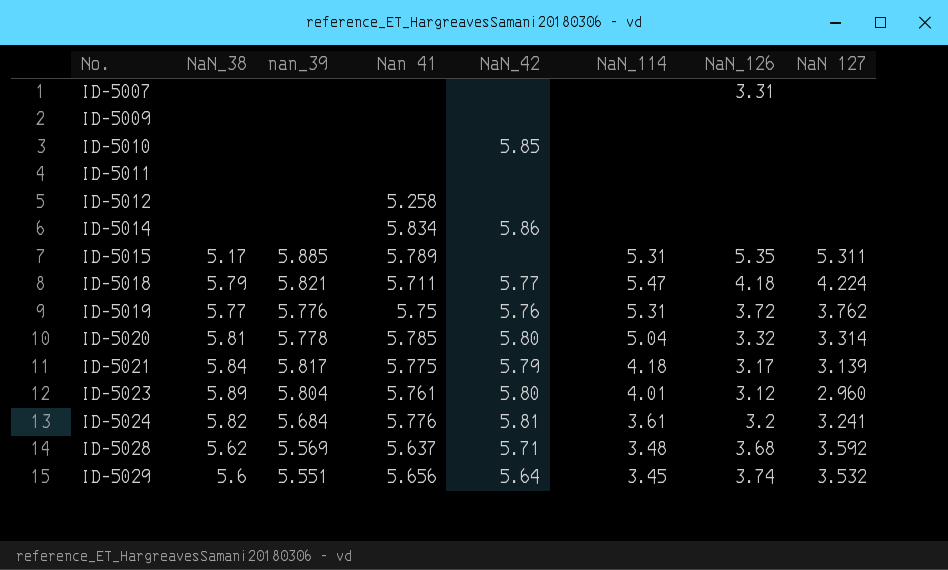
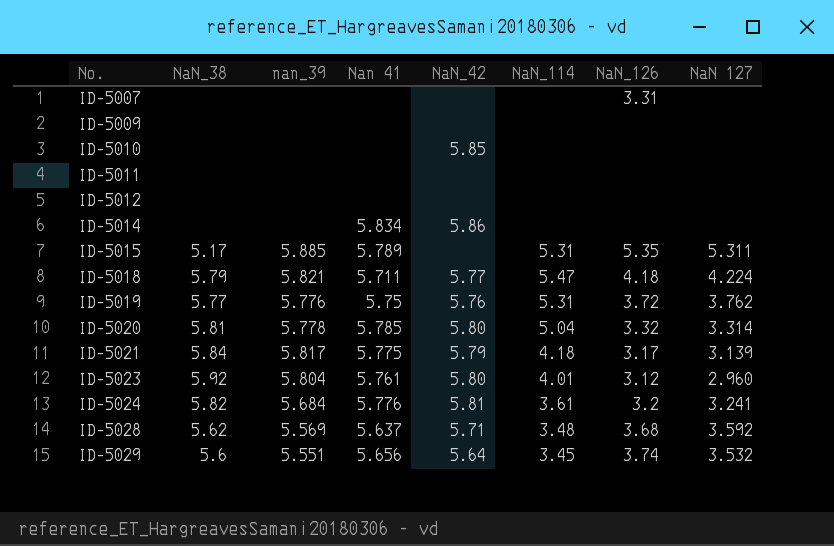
ID-5012 | Nan 41: 5.258 -> none
ID-5023 | NaN_38: 5.89 -> 5.92

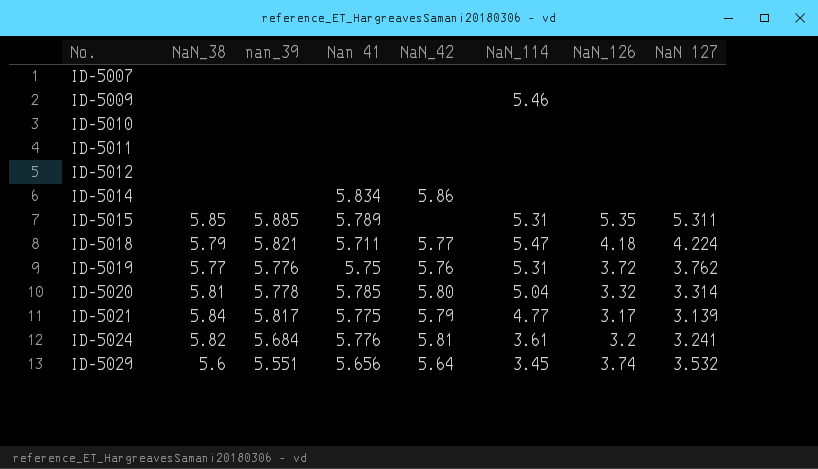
row ID-5023: 5.92 | 5.804 | 5.761 | 5.80 | 4.01 | 3.12 | 2.960 -> none
row ID-5028: 5.62 | 5.569 | 5.637 | 5.71 | 3.48 | 3.68 | 3.592 -> none
ID-5007 | NaN_126: 3.31 -> none
ID-5009 | NaN_114: none -> 5.46
ID-5010 | NaN_42: 5.85 -> none
ID-5015 | NaN_38: 5.17 -> 5.85
ID-5021 | NaN_114: 4.18 -> 4.77

